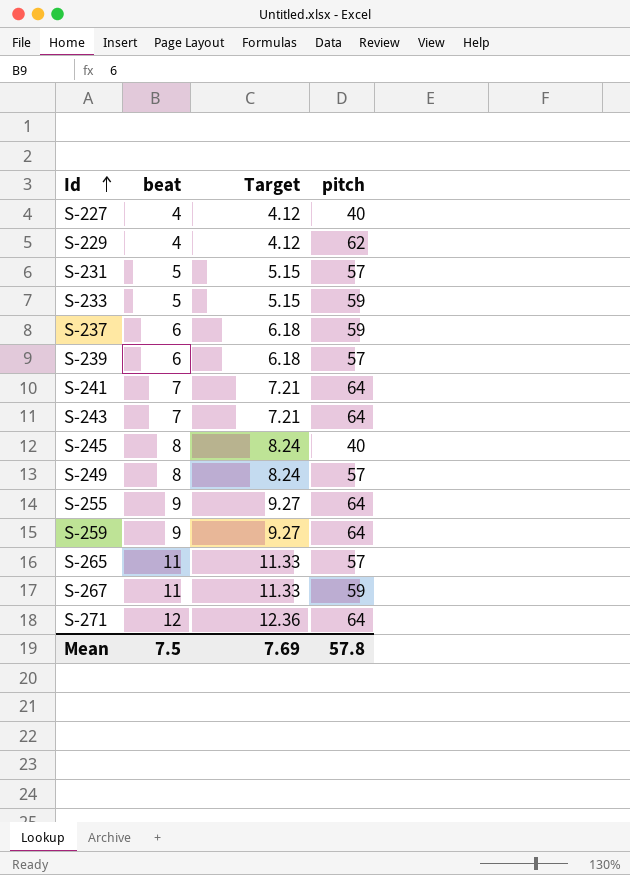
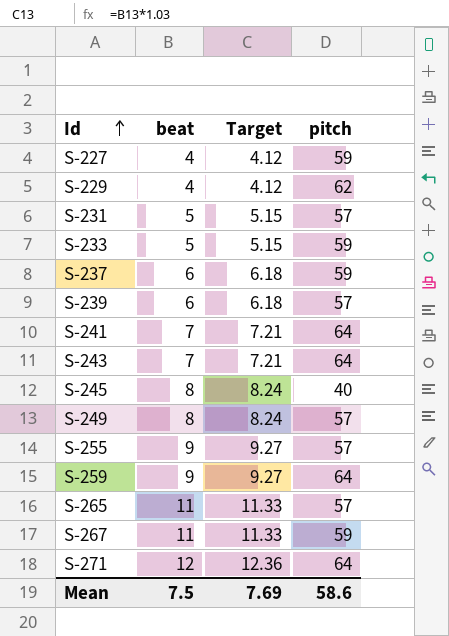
S-227 | pitch: 40 -> 59
S-255 | pitch: 64 -> 57
Mean | pitch: 57.8 -> 58.6

